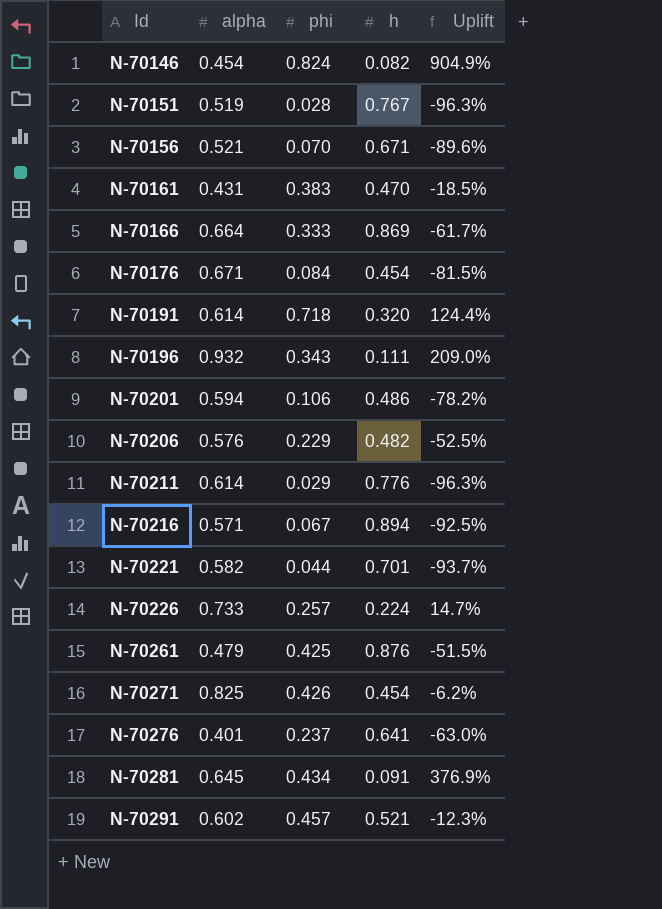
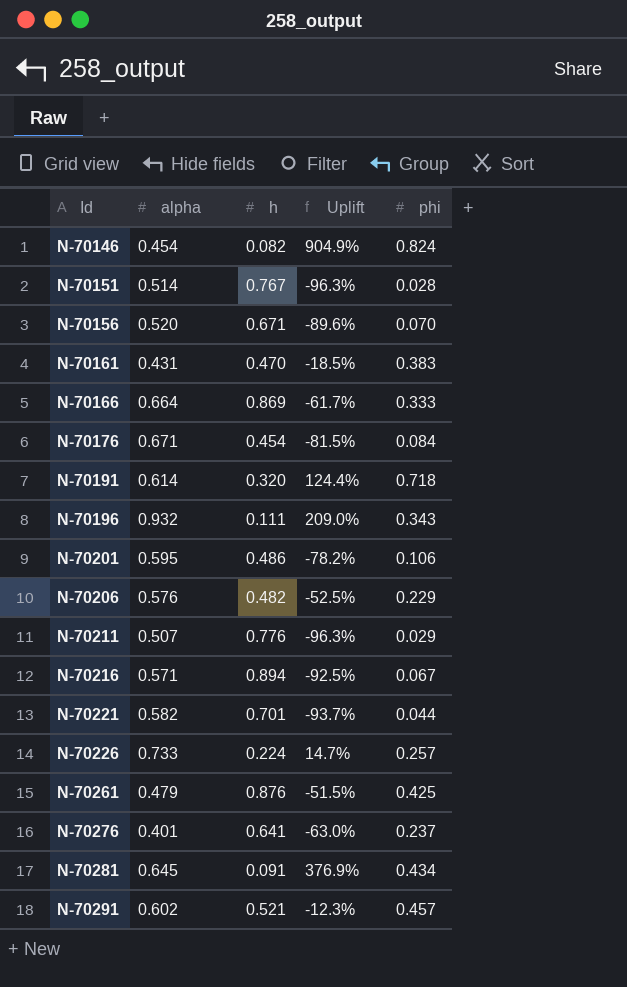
column phi | position: 3 -> 5
row N-70271: 0.825 | 0.426 | 0.454 | -6.2% -> none
N-70151 | alpha: 0.519 -> 0.514
N-70156 | alpha: 0.521 -> 0.520
N-70201 | alpha: 0.594 -> 0.595
N-70211 | alpha: 0.614 -> 0.507

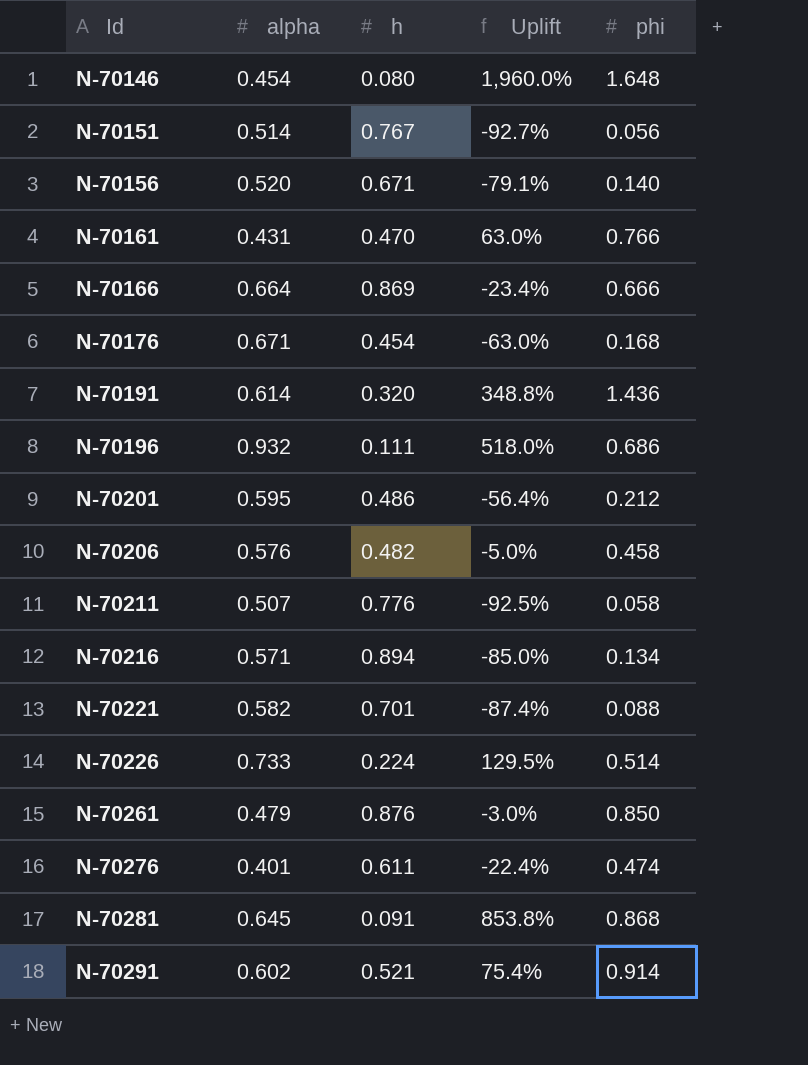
N-70146 | h: 0.082 -> 0.080
N-70146 | Uplift: 904.9% -> 1,960.0%
N-70146 | phi: 0.824 -> 1.648
N-70151 | Uplift: -96.3% -> -92.7%
N-70151 | phi: 0.028 -> 0.056
N-70156 | Uplift: -89.6% -> -79.1%
N-70156 | phi: 0.070 -> 0.140
N-70161 | Uplift: -18.5% -> 63.0%
N-70161 | phi: 0.383 -> 0.766
N-70166 | Uplift: -61.7% -> -23.4%
N-70166 | phi: 0.333 -> 0.666
N-70176 | Uplift: -81.5% -> -63.0%
N-70176 | phi: 0.084 -> 0.168
N-70191 | Uplift: 124.4% -> 348.8%
N-70191 | phi: 0.718 -> 1.436
N-70196 | Uplift: 209.0% -> 518.0%
N-70196 | phi: 0.343 -> 0.686
N-70201 | Uplift: -78.2% -> -56.4%
N-70201 | phi: 0.106 -> 0.212
N-70206 | Uplift: -52.5% -> -5.0%
N-70206 | phi: 0.229 -> 0.458
N-70211 | Uplift: -96.3% -> -92.5%
N-70211 | phi: 0.029 -> 0.058
N-70216 | Uplift: -92.5% -> -85.0%
N-70216 | phi: 0.067 -> 0.134
N-70221 | Uplift: -93.7% -> -87.4%
N-70221 | phi: 0.044 -> 0.088
N-70226 | Uplift: 14.7% -> 129.5%
N-70226 | phi: 0.257 -> 0.514
N-70261 | Uplift: -51.5% -> -3.0%
N-70261 | phi: 0.425 -> 0.850
N-70276 | h: 0.641 -> 0.611
N-70276 | Uplift: -63.0% -> -22.4%
N-70276 | phi: 0.237 -> 0.474
N-70281 | Uplift: 376.9% -> 853.8%
N-70281 | phi: 0.434 -> 0.868
N-70291 | Uplift: -12.3% -> 75.4%
N-70291 | phi: 0.457 -> 0.914

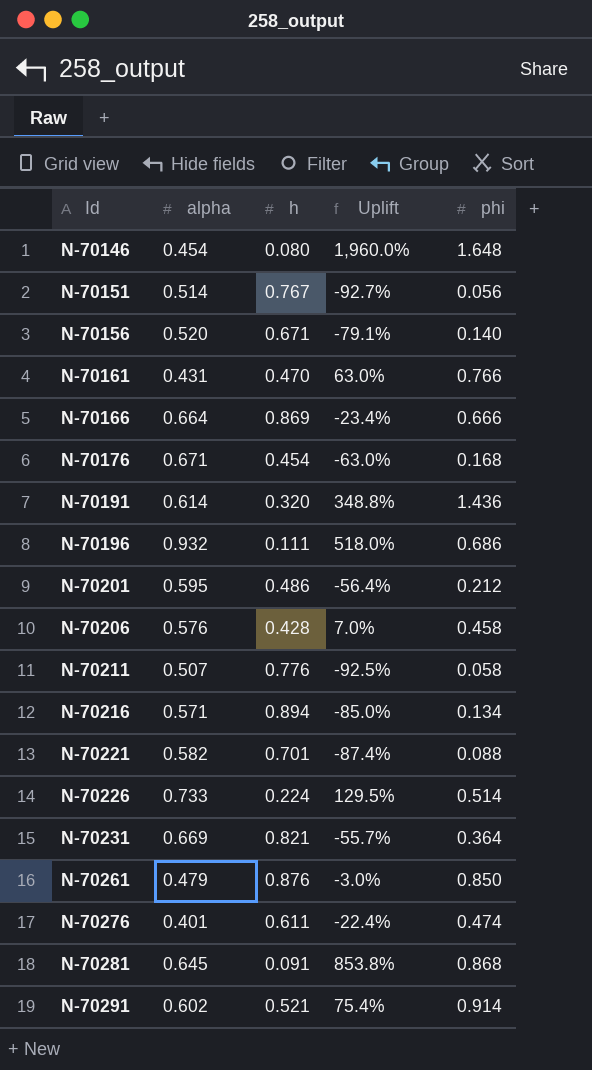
N-70206 | h: 0.482 -> 0.428
N-70206 | Uplift: -5.0% -> 7.0%
row N-70231: none -> 0.669 | 0.821 | -55.7% | 0.364

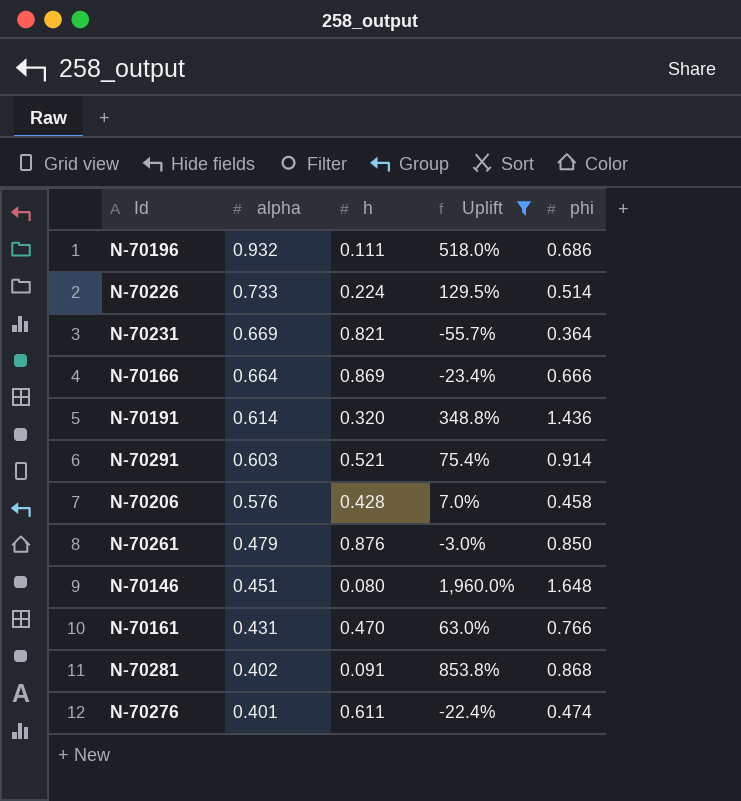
filter: none -> Uplift >= -55.7%
row order: Id ascending -> alpha descending
N-70291 | alpha: 0.602 -> 0.603
N-70146 | alpha: 0.454 -> 0.451
N-70281 | alpha: 0.645 -> 0.402

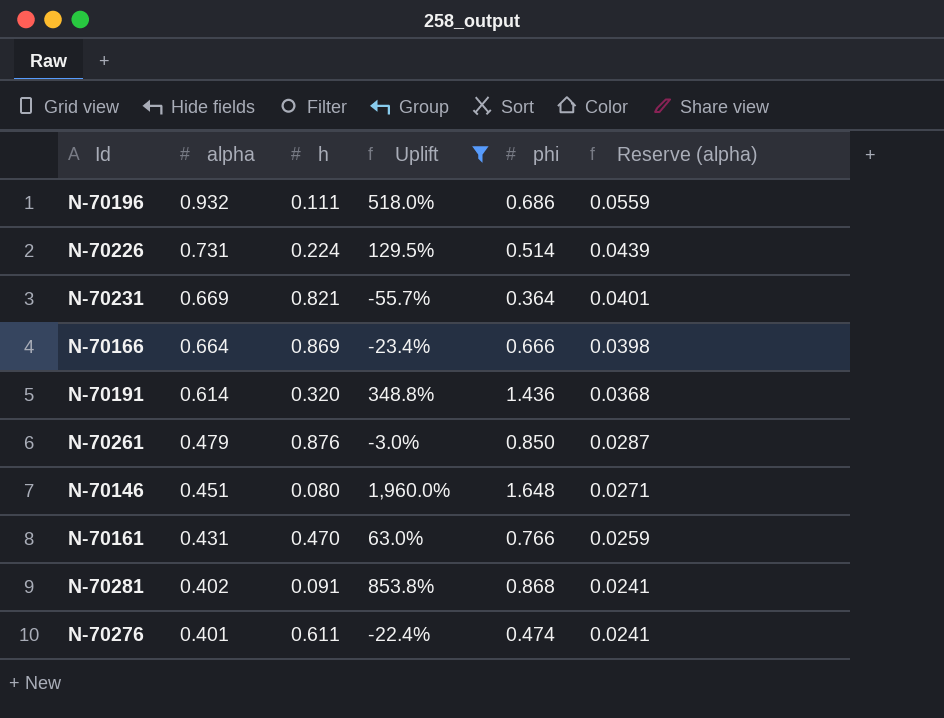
column Reserve (alpha) | formula: none -> [alpha] * 0.06
row N-70291: 0.603 | 0.521 | 75.4% | 0.914 -> none
row N-70206: 0.576 | 0.428 | 7.0% | 0.458 -> none
N-70226 | alpha: 0.733 -> 0.731

